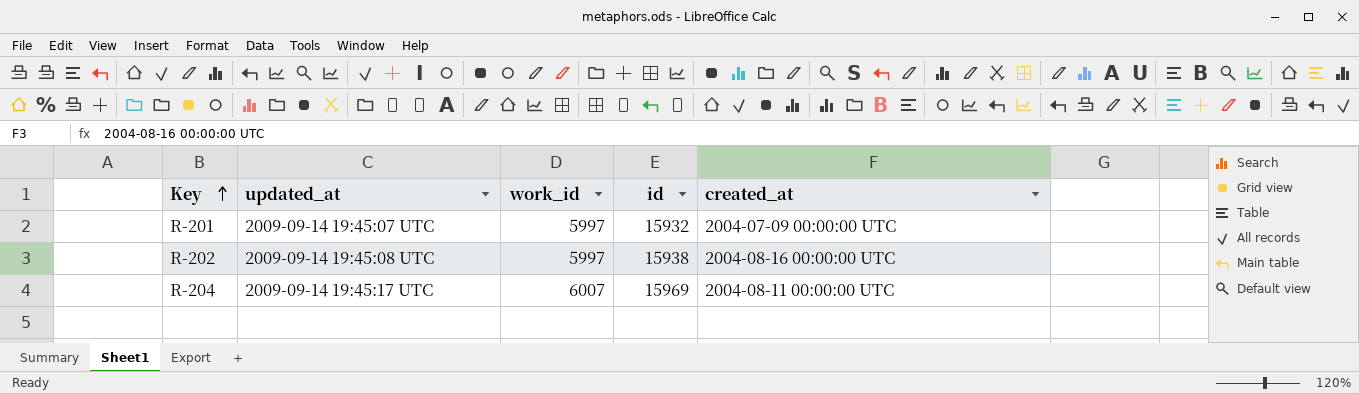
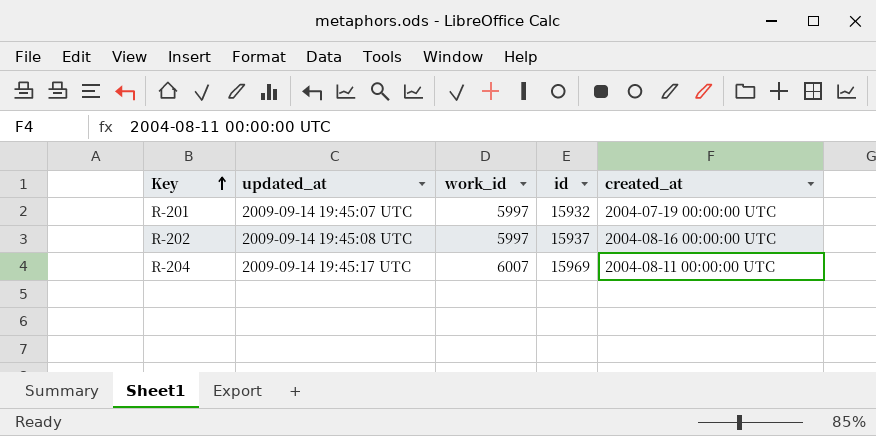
R-201 | created_at: 2004-07-09 00:00:00 UTC -> 2004-07-19 00:00:00 UTC
R-202 | id: 15938 -> 15937

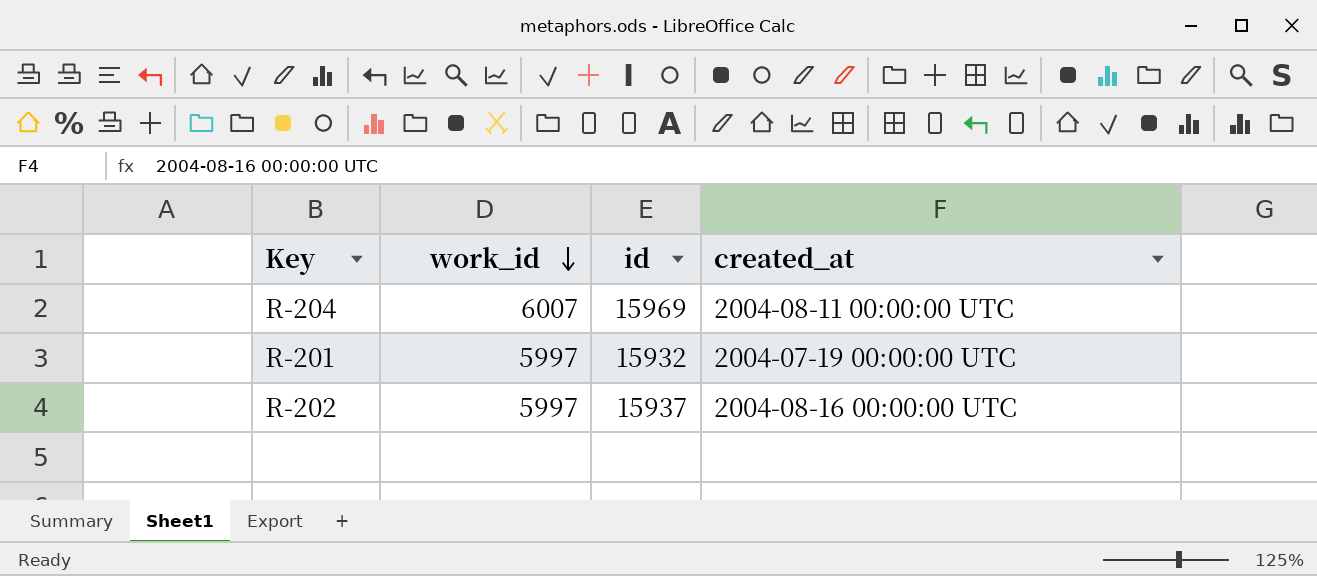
row order: Key ascending -> work_id descending
column updated_at | position: 2 -> none

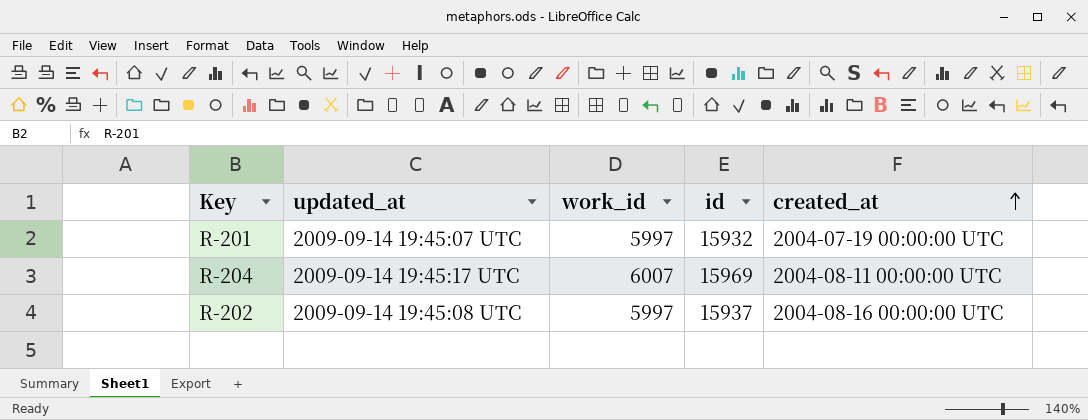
row order: work_id descending -> created_at ascending
column updated_at | position: none -> 2

